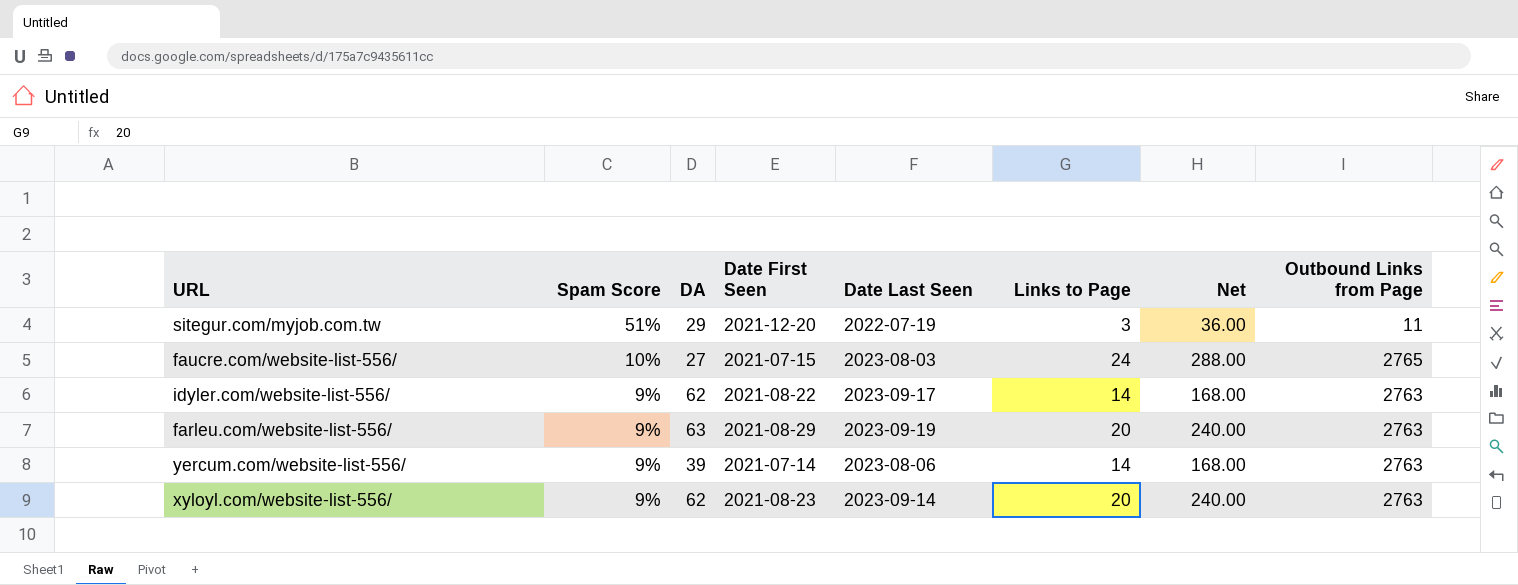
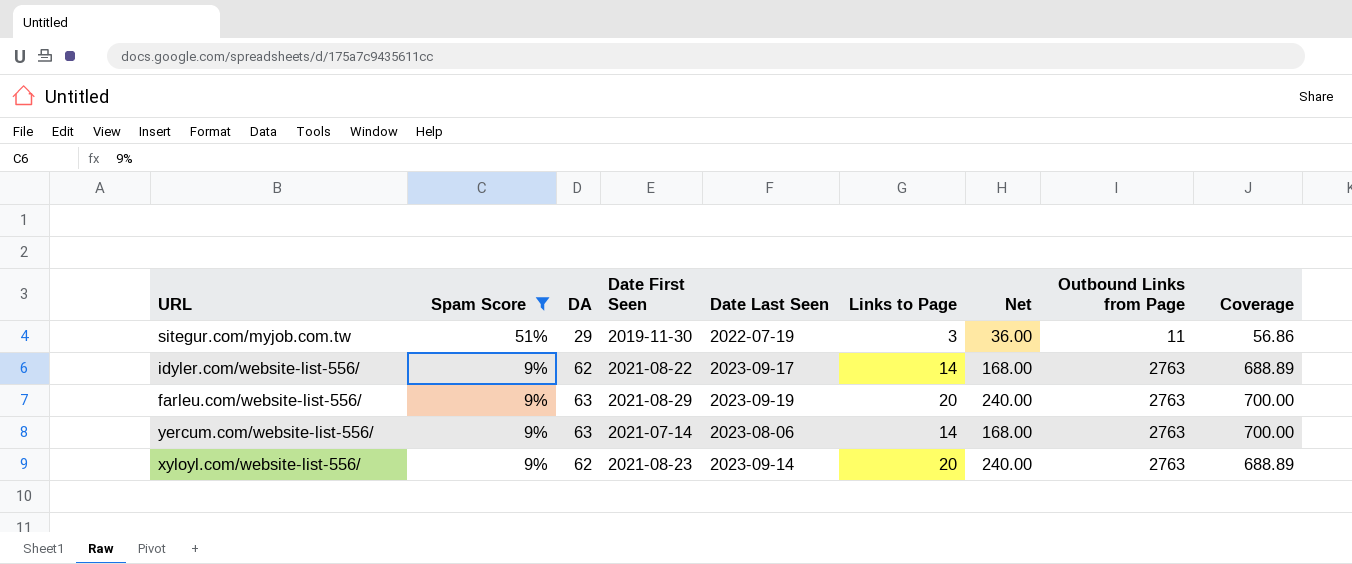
filter: none -> Spam Score != 10%
column Coverage | formula: none -> [DA] / [Spam Score]
sitegur.com/myjob.com.tw | Date First Seen: 2021-12-20 -> 2019-11-30
yercum.com/website-list-556/ | DA: 39 -> 63

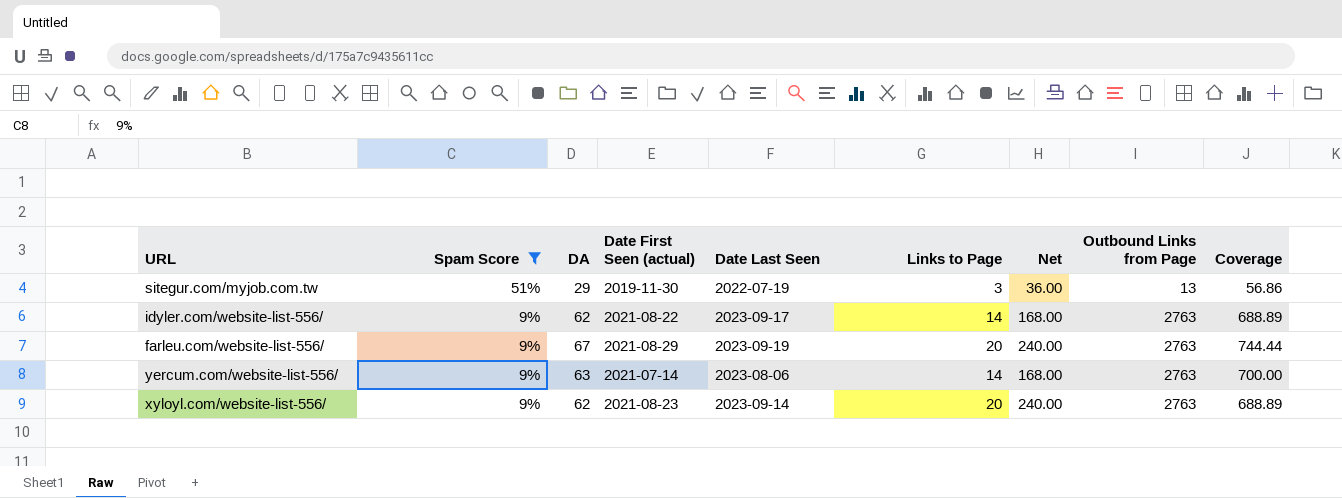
column name: Date First Seen -> Date First Seen (actual)
sitegur.com/myjob.com.tw | Outbound Links from Page: 11 -> 13
farleu.com/website-list-556/ | DA: 63 -> 67
farleu.com/website-list-556/ | Coverage: 700.00 -> 744.44

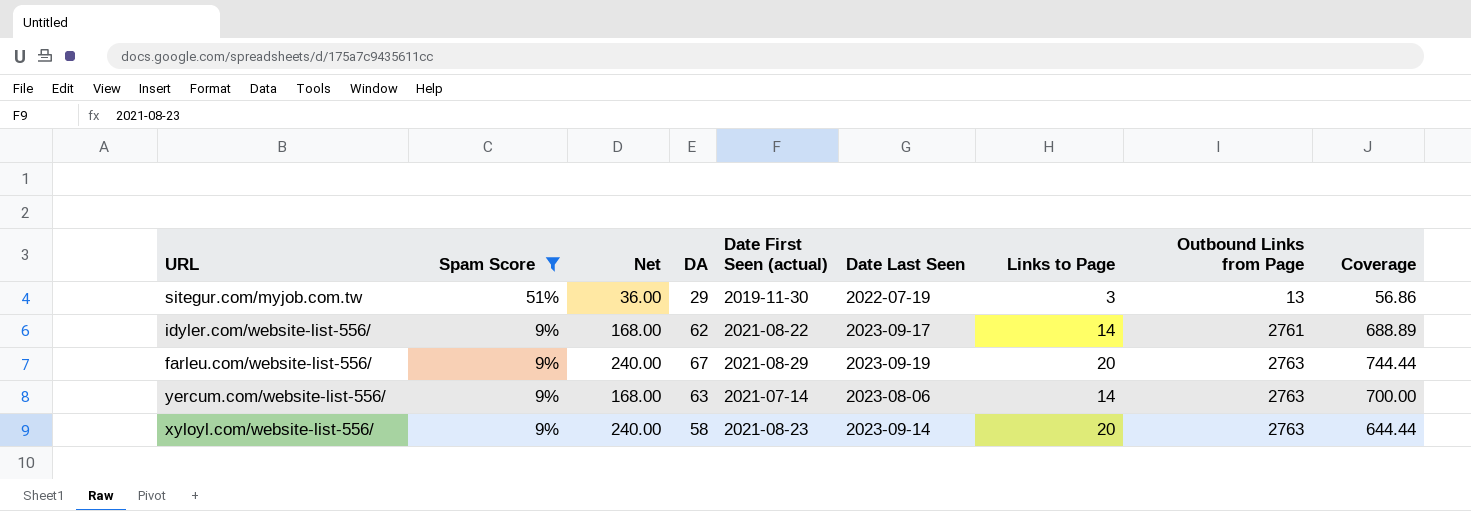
column Net | position: 7 -> 3
idyler.com/website-list-556/ | Outbound Links from Page: 2763 -> 2761
xyloyl.com/website-list-556/ | DA: 62 -> 58
xyloyl.com/website-list-556/ | Coverage: 688.89 -> 644.44

